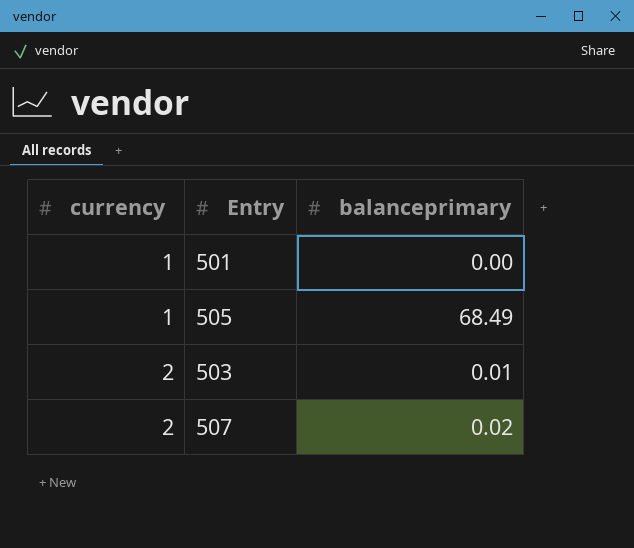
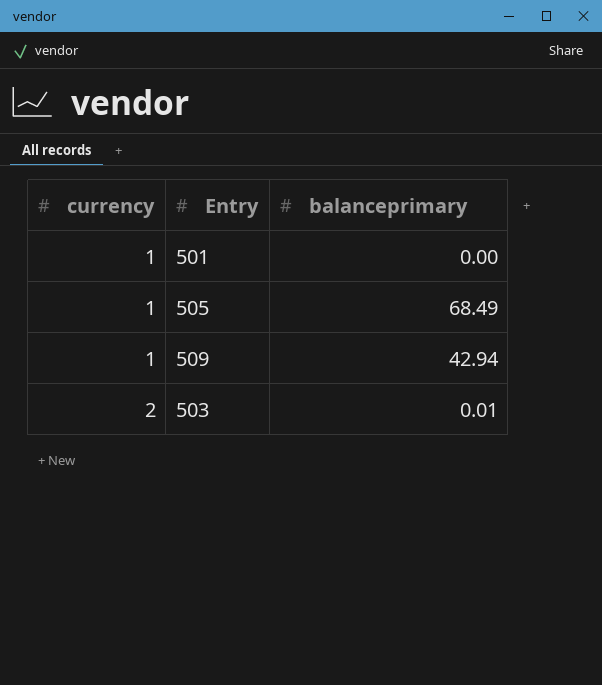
row 507: 2 | 0.02 -> none
row 509: none -> 1 | 42.94

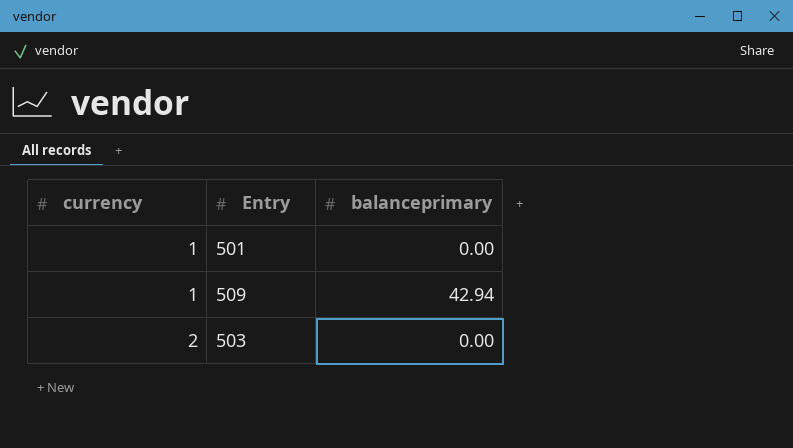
row 505: 1 | 68.49 -> none
503 | balanceprimary: 0.01 -> 0.00

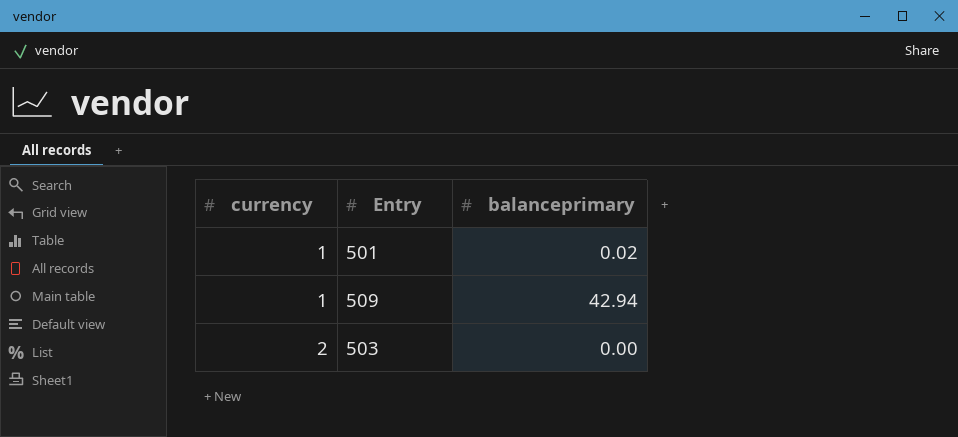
501 | balanceprimary: 0.00 -> 0.02

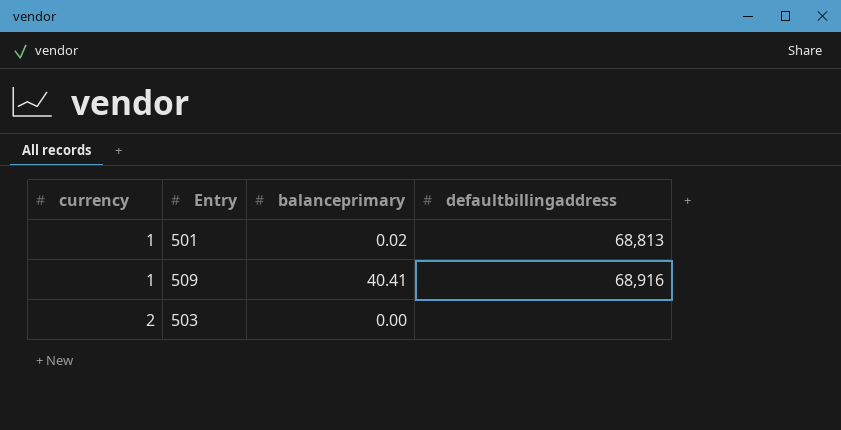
column defaultbillingaddress | position: none -> 4
509 | balanceprimary: 42.94 -> 40.41

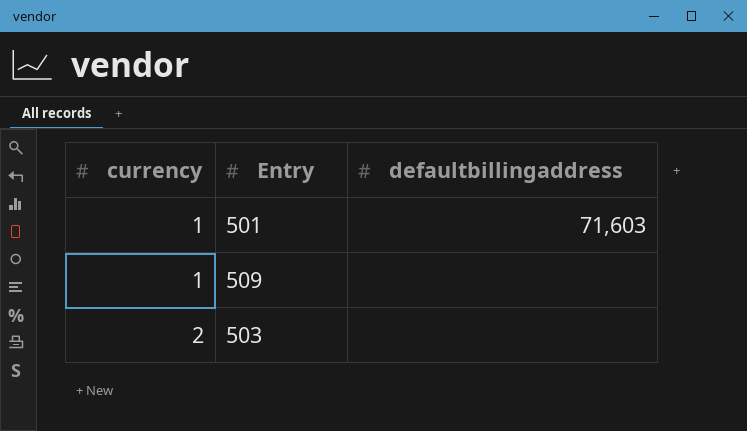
column balanceprimary | position: 3 -> none
501 | defaultbillingaddress: 68,813 -> 71,603
509 | defaultbillingaddress: 68,916 -> none

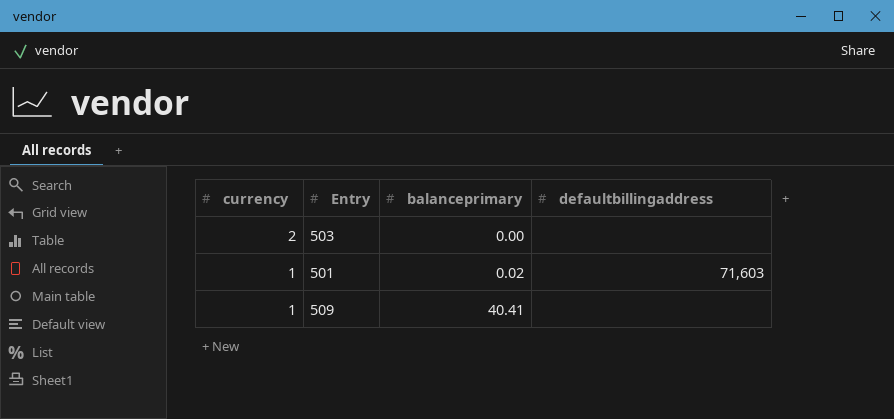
row order: currency ascending -> currency descending
column balanceprimary | position: none -> 3

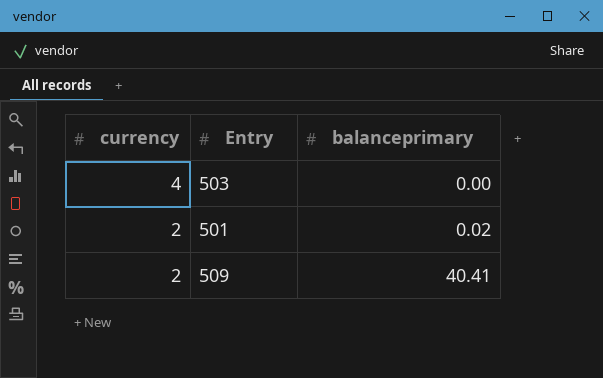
column defaultbillingaddress | position: 4 -> none
503 | currency: 2 -> 4
501 | currency: 1 -> 2
509 | currency: 1 -> 2

